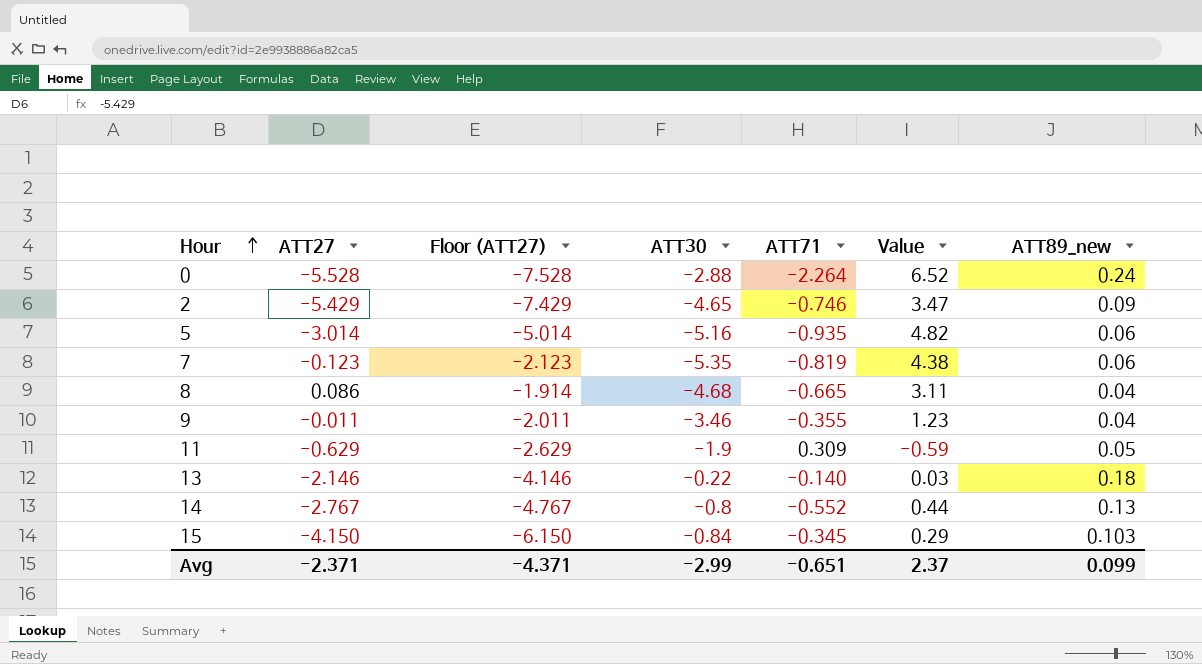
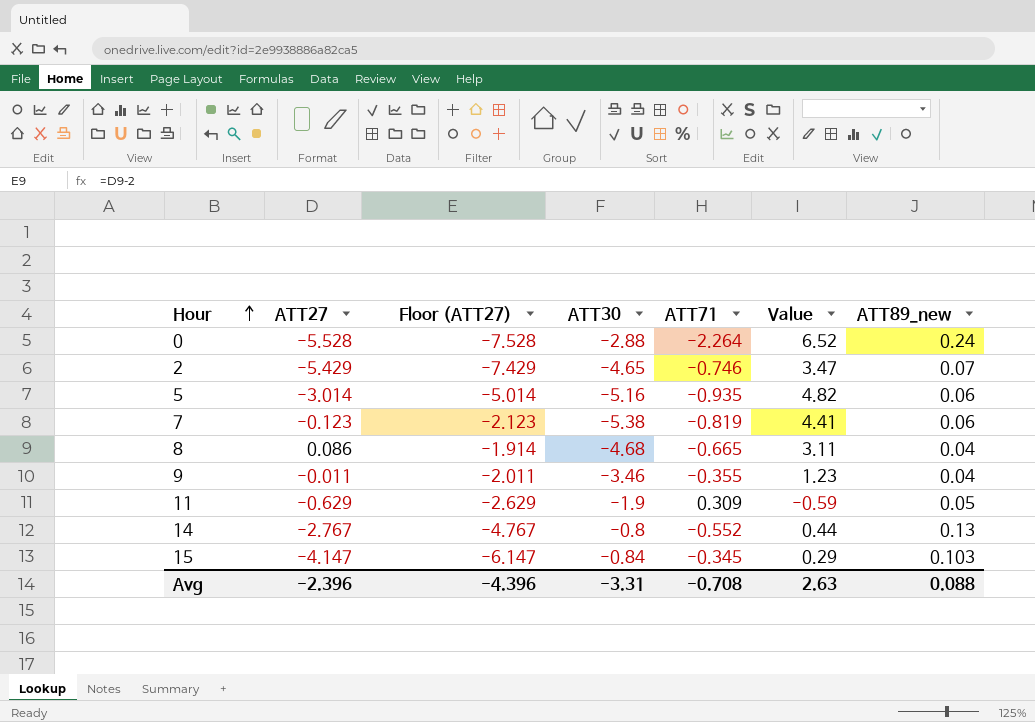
row 13: -2.146 | -4.146 | -0.22 | -0.140 | 0.03 | 0.18 -> none
2 | ATT89_new: 0.09 -> 0.07
7 | ATT30: -5.35 -> -5.38
7 | Value: 4.38 -> 4.41
15 | ATT27: -4.150 -> -4.147
15 | Floor (ATT27): -6.150 -> -6.147
Avg | ATT27: -2.371 -> -2.396
Avg | Floor (ATT27): -4.371 -> -4.396
Avg | ATT30: -2.99 -> -3.31
Avg | ATT71: -0.651 -> -0.708
Avg | Value: 2.37 -> 2.63
Avg | ATT89_new: 0.099 -> 0.088

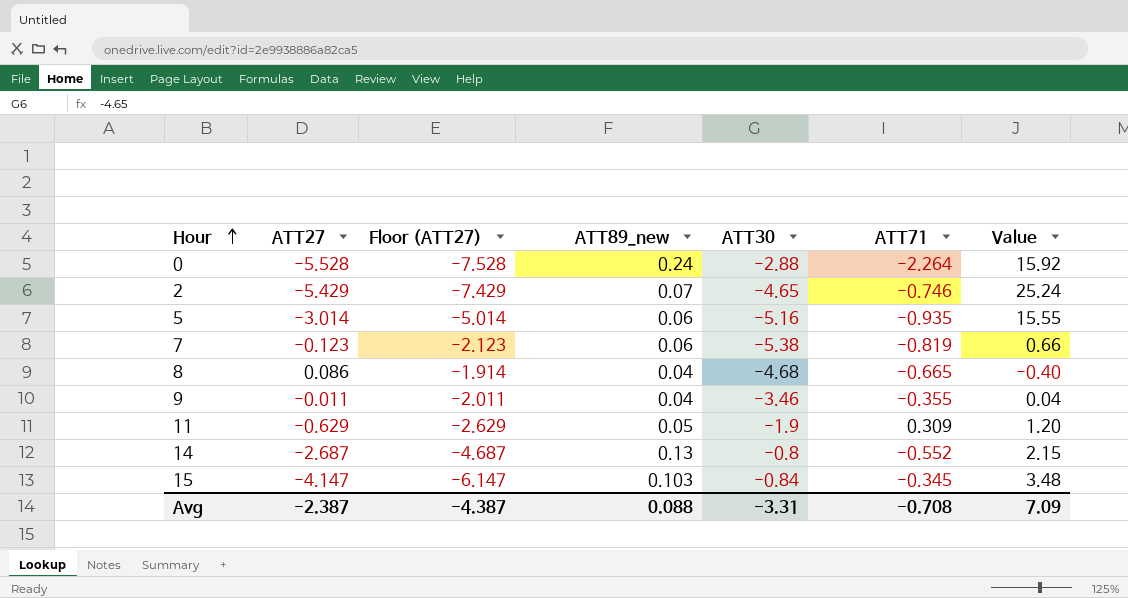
column ATT89_new | position: 7 -> 4
column Value | formula: [ATT30] * [ATT71] -> [ATT27] * [ATT30]
14 | ATT27: -2.767 -> -2.687
14 | Floor (ATT27): -4.767 -> -4.687
Avg | ATT27: -2.396 -> -2.387
Avg | Floor (ATT27): -4.396 -> -4.387
Avg | Value: 2.63 -> 7.09

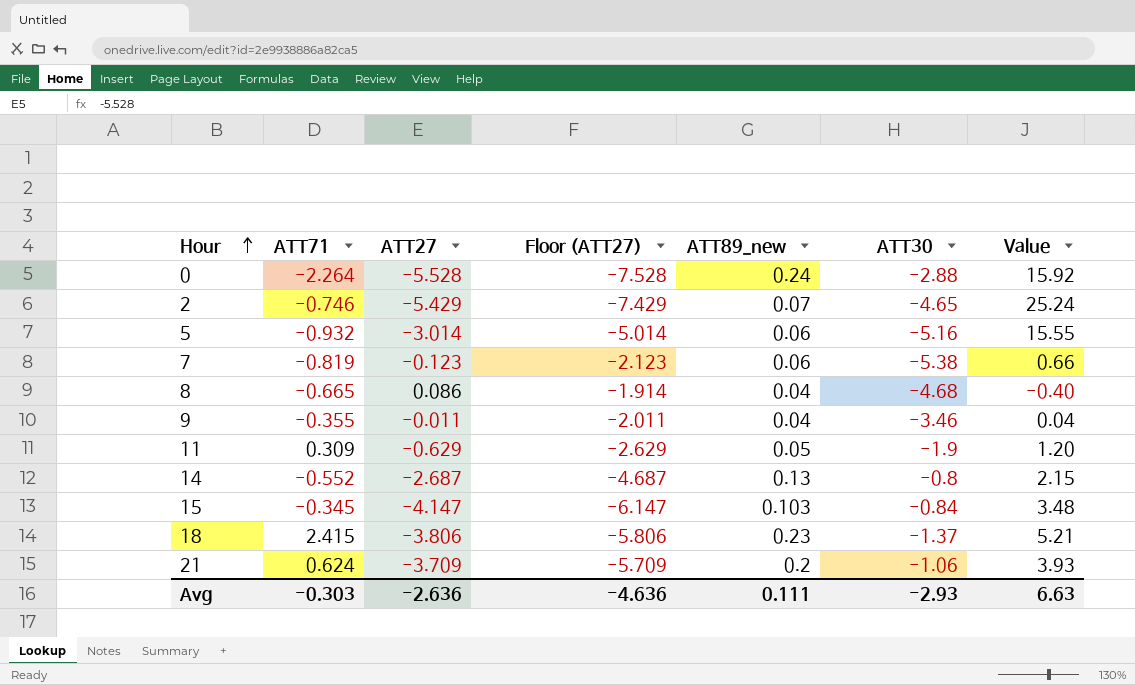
column ATT71 | position: 6 -> 2
5 | ATT71: -0.935 -> -0.932
row 18: none -> 2.415 | -3.806 | -5.806 | 0.23 | -1.37 | 5.21
row 21: none -> 0.624 | -3.709 | -5.709 | 0.2 | -1.06 | 3.93
Avg | ATT71: -0.708 -> -0.303
Avg | ATT27: -2.387 -> -2.636
Avg | Floor (ATT27): -4.387 -> -4.636
Avg | ATT89_new: 0.088 -> 0.111
Avg | ATT30: -3.31 -> -2.93
Avg | Value: 7.09 -> 6.63

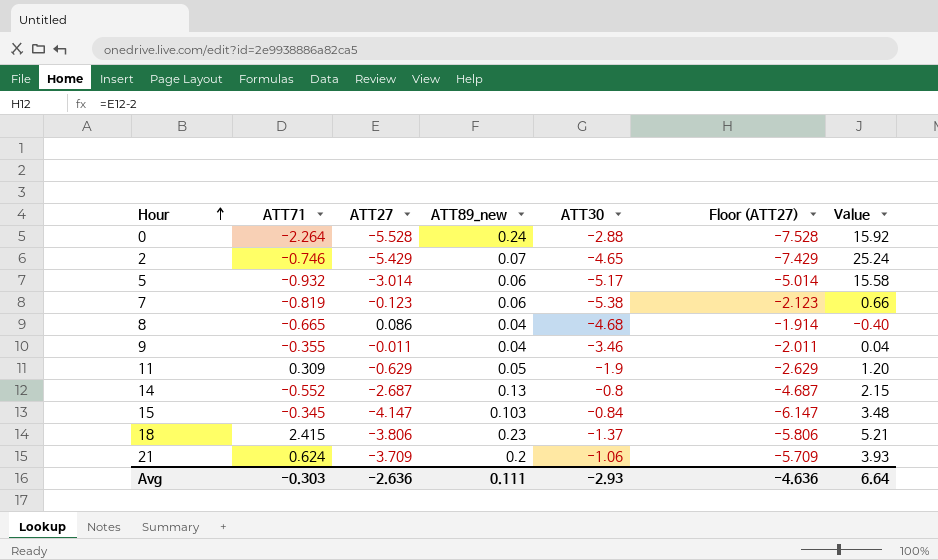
column Floor (ATT27) | position: 4 -> 6
5 | ATT30: -5.16 -> -5.17
5 | Value: 15.55 -> 15.58
Avg | Value: 6.63 -> 6.64

